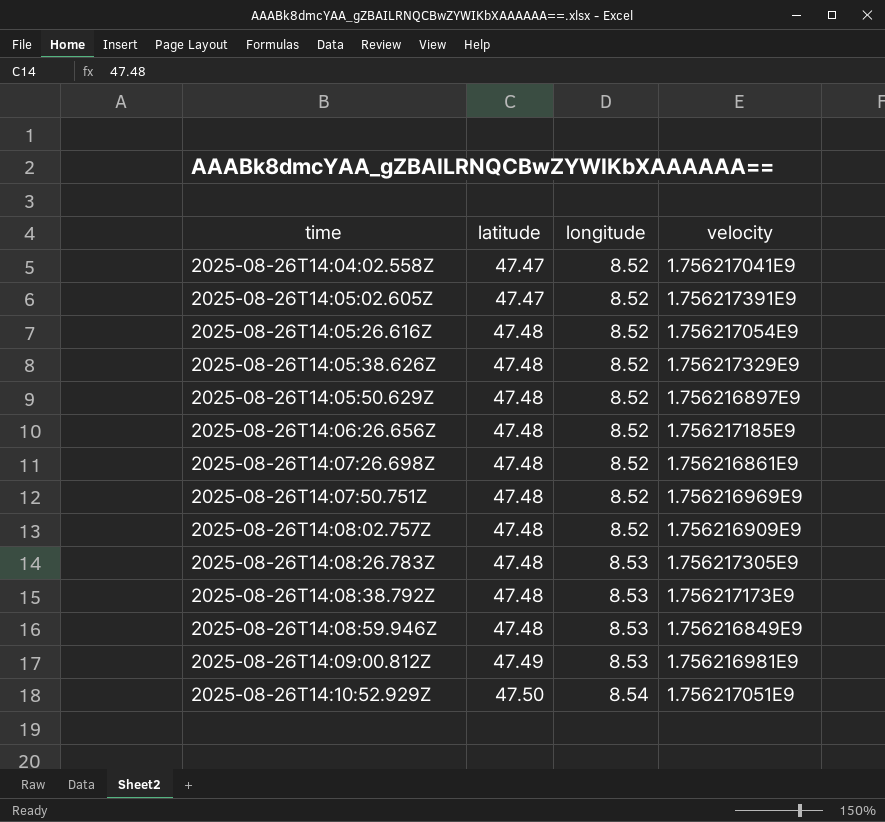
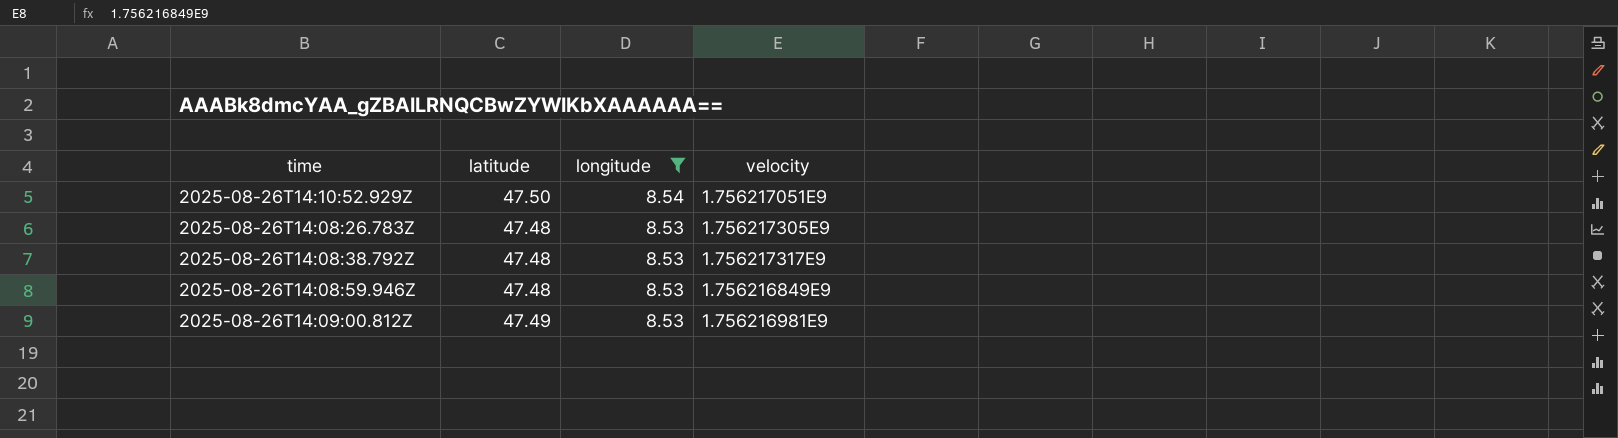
filter: none -> longitude != 8.52
row order: time ascending -> longitude descending
2025-08-26T14:08:38.792Z | velocity: 1.756217173E9 -> 1.756217317E9

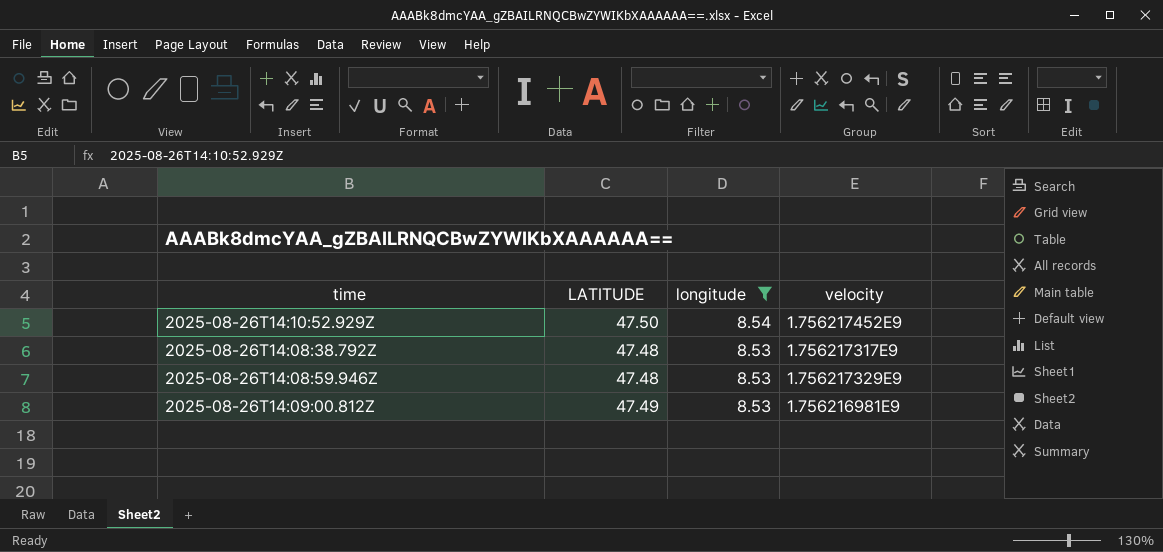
column name: latitude -> LATITUDE
row 2025-08-26T14:08:26.783Z: 47.48 | 8.53 | 1.756217305E9 -> none
2025-08-26T14:10:52.929Z | velocity: 1.756217051E9 -> 1.756217452E9
2025-08-26T14:08:59.946Z | velocity: 1.756216849E9 -> 1.756217329E9

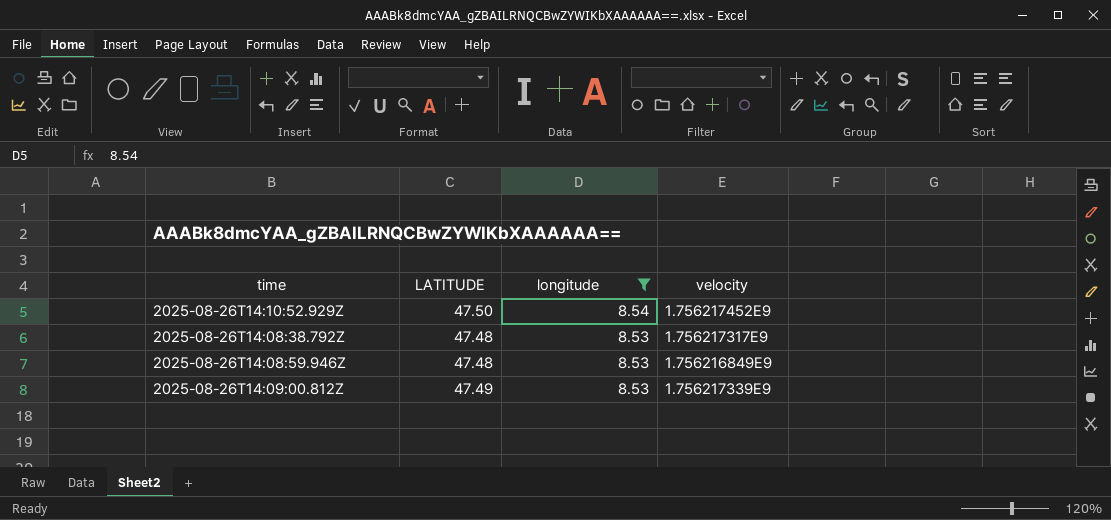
2025-08-26T14:08:59.946Z | velocity: 1.756217329E9 -> 1.756216849E9
2025-08-26T14:09:00.812Z | velocity: 1.756216981E9 -> 1.756217339E9

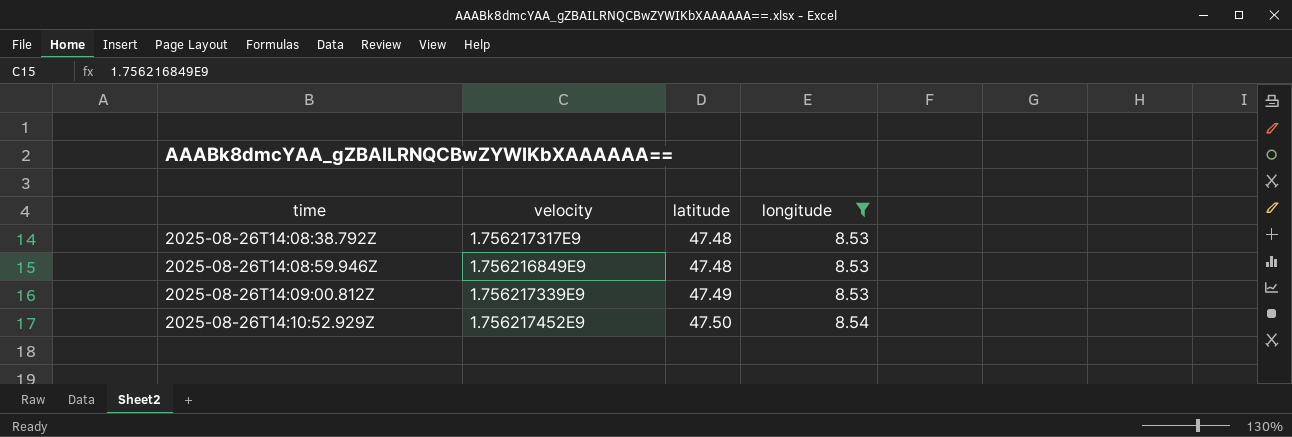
row order: longitude descending -> time ascending
column velocity | position: 4 -> 2
column name: LATITUDE -> latitude

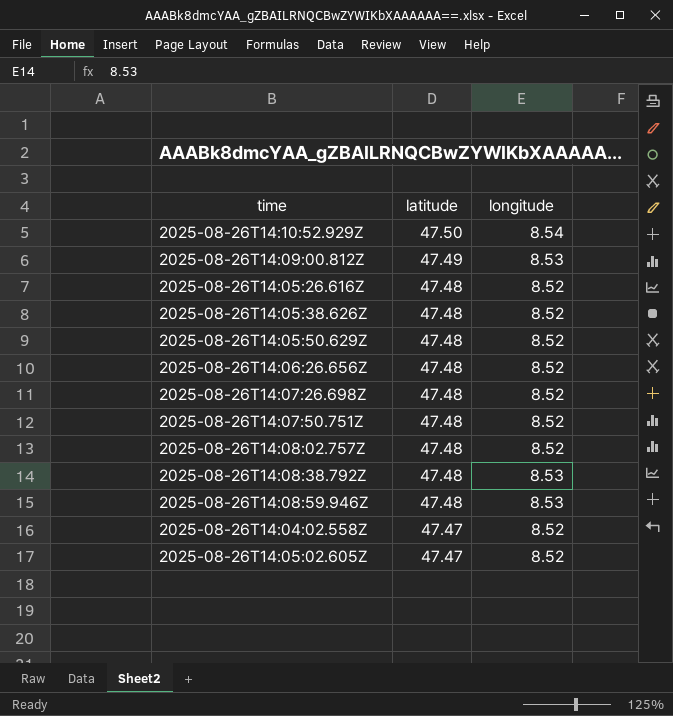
filter: longitude != 8.52 -> none
row order: time ascending -> latitude descending
column velocity | position: 2 -> none

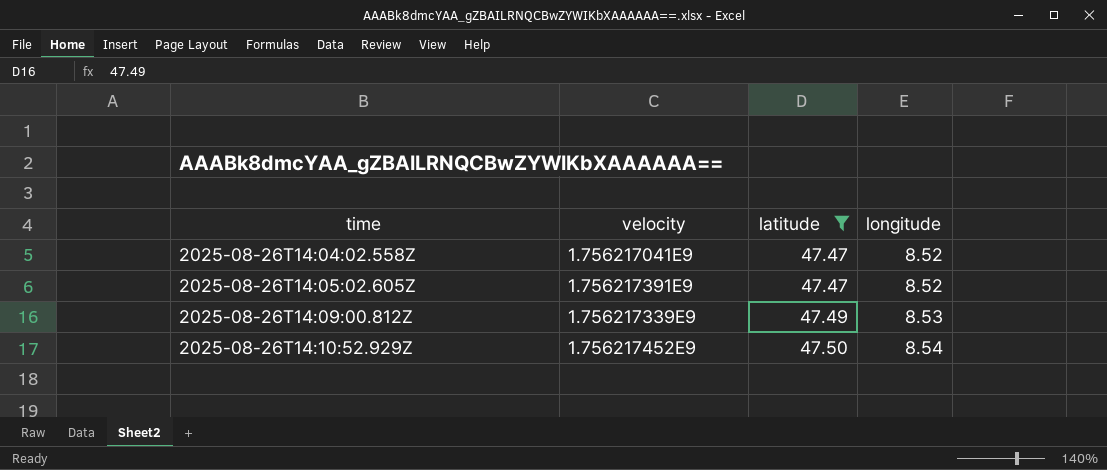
filter: none -> latitude != 47.48
row order: latitude descending -> time ascending
column velocity | position: none -> 2

